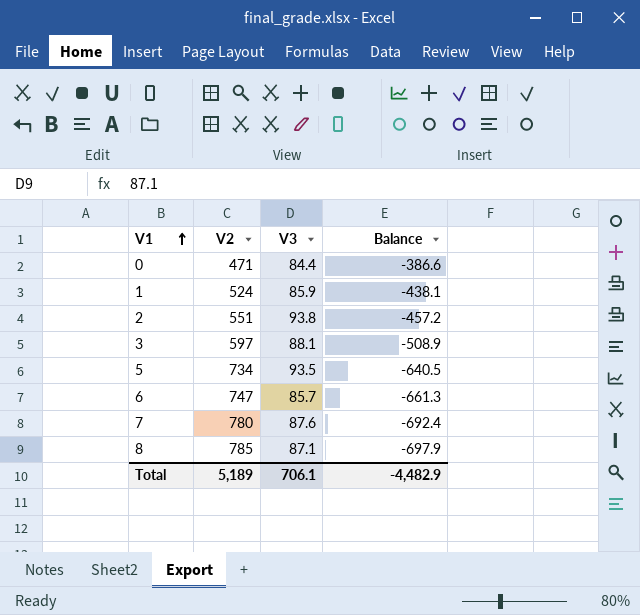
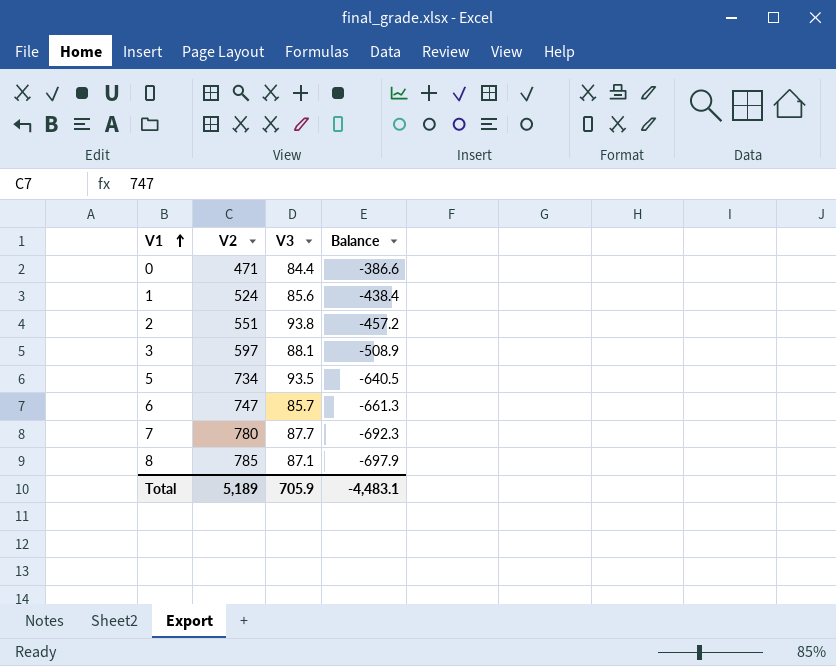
1 | V3: 85.9 -> 85.6
1 | Balance: -438.1 -> -438.4
7 | V3: 87.6 -> 87.7
7 | Balance: -692.4 -> -692.3
Total | V3: 706.1 -> 705.9
Total | Balance: -4,482.9 -> -4,483.1

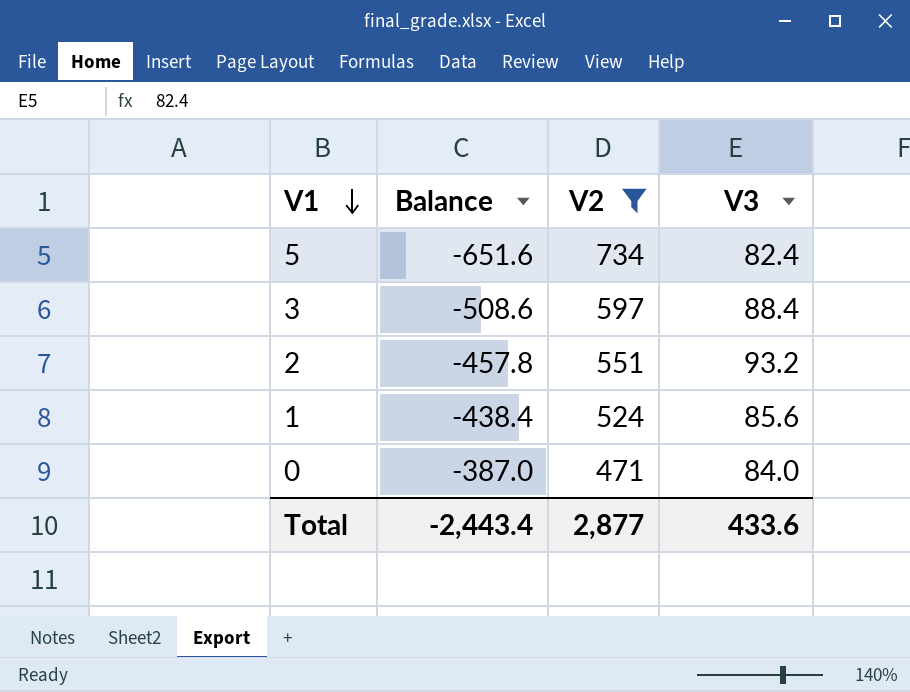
filter: none -> V2 <= 734
row order: V1 ascending -> V1 descending
column Balance | position: 4 -> 2
5 | Balance: -640.5 -> -651.6
5 | V3: 93.5 -> 82.4
3 | Balance: -508.9 -> -508.6
3 | V3: 88.1 -> 88.4
2 | Balance: -457.2 -> -457.8
2 | V3: 93.8 -> 93.2
0 | Balance: -386.6 -> -387.0
0 | V3: 84.4 -> 84.0
Total | Balance: -4,483.1 -> -2,443.4
Total | V2: 5,189 -> 2,877
Total | V3: 705.9 -> 433.6

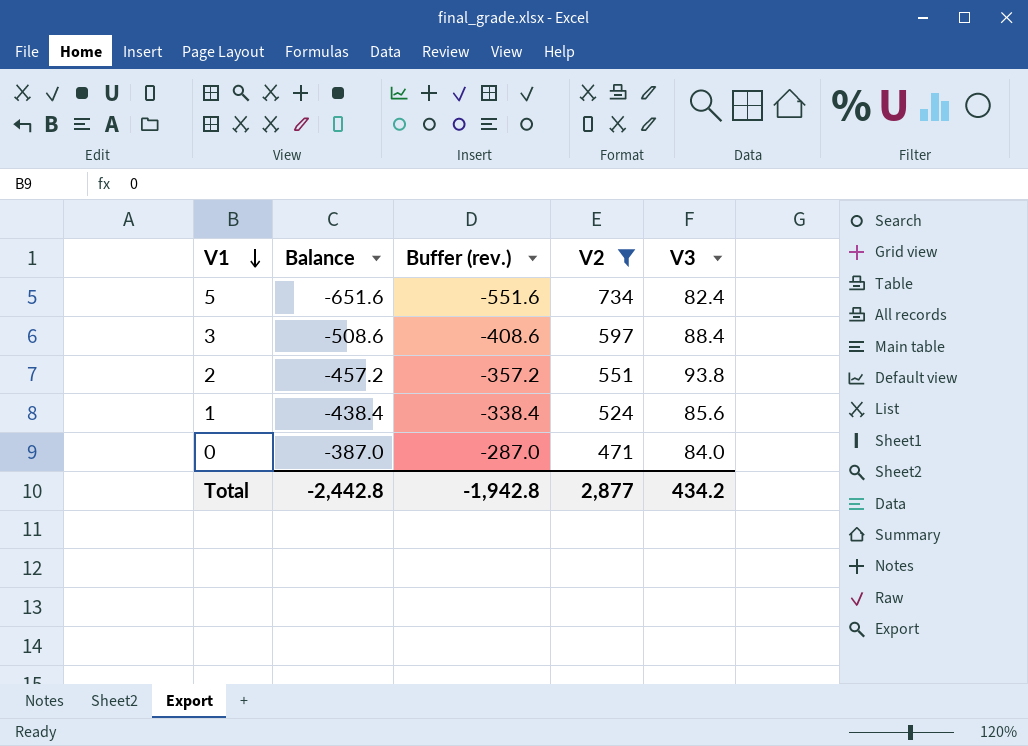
column Buffer (rev.) | formula: none -> [Balance] + 100
2 | Balance: -457.8 -> -457.2
2 | V3: 93.2 -> 93.8
Total | Balance: -2,443.4 -> -2,442.8
Total | V3: 433.6 -> 434.2

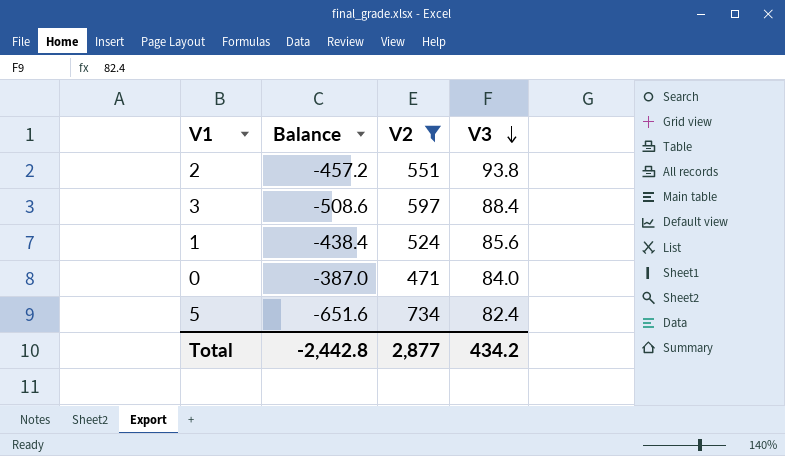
row order: V1 descending -> V3 descending
column Buffer (rev.) | formula: [Balance] + 100 -> none

